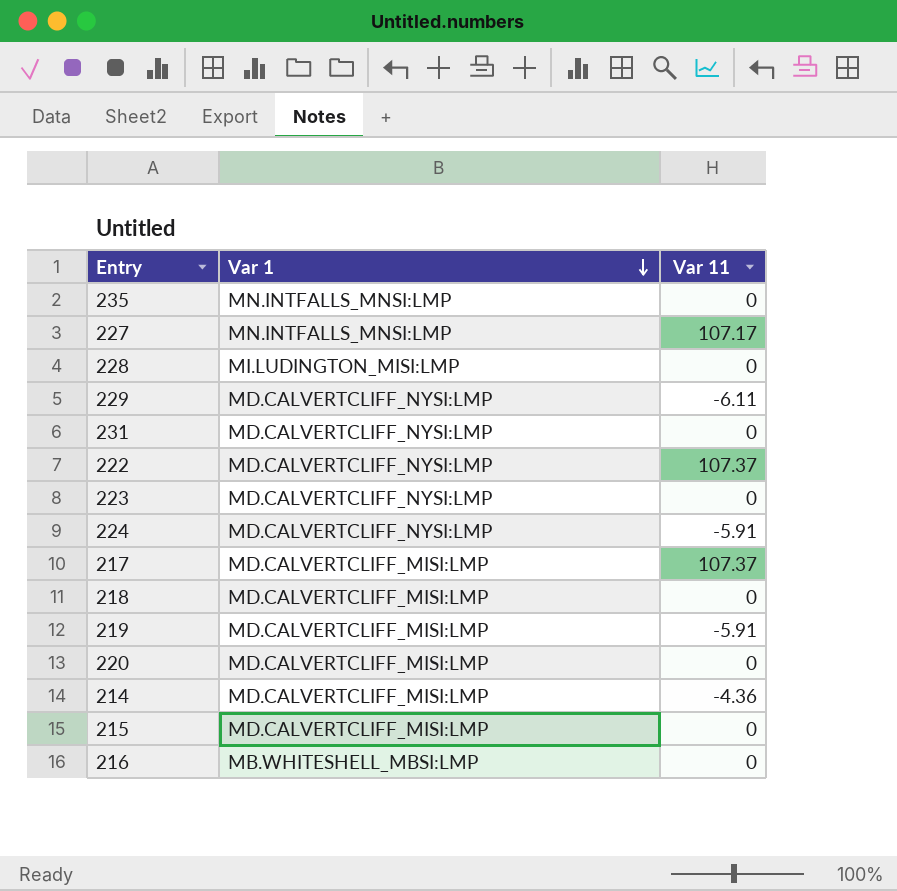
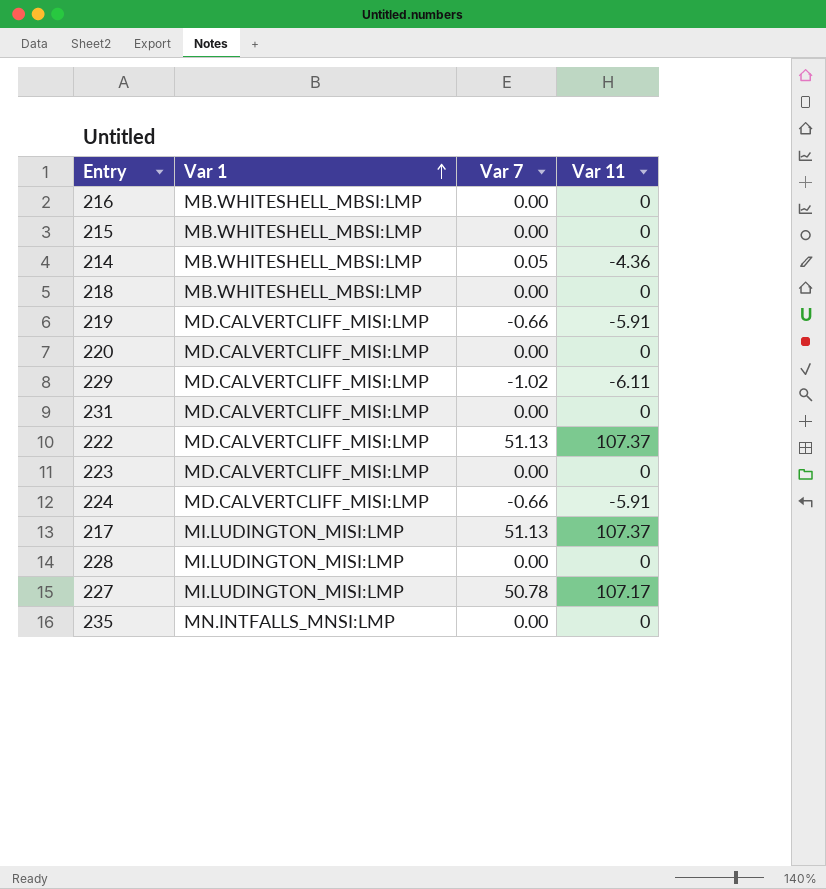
row order: Var 1 descending -> Var 1 ascending
column Var 7 | position: none -> 3
215 | Var 1: MD.CALVERTCLIFF_MISI:LMP -> MB.WHITESHELL_MBSI:LMP
214 | Var 1: MD.CALVERTCLIFF_MISI:LMP -> MB.WHITESHELL_MBSI:LMP
218 | Var 1: MD.CALVERTCLIFF_MISI:LMP -> MB.WHITESHELL_MBSI:LMP
229 | Var 1: MD.CALVERTCLIFF_NYSI:LMP -> MD.CALVERTCLIFF_MISI:LMP
231 | Var 1: MD.CALVERTCLIFF_NYSI:LMP -> MD.CALVERTCLIFF_MISI:LMP
222 | Var 1: MD.CALVERTCLIFF_NYSI:LMP -> MD.CALVERTCLIFF_MISI:LMP
223 | Var 1: MD.CALVERTCLIFF_NYSI:LMP -> MD.CALVERTCLIFF_MISI:LMP
224 | Var 1: MD.CALVERTCLIFF_NYSI:LMP -> MD.CALVERTCLIFF_MISI:LMP
217 | Var 1: MD.CALVERTCLIFF_MISI:LMP -> MI.LUDINGTON_MISI:LMP
227 | Var 1: MN.INTFALLS_MNSI:LMP -> MI.LUDINGTON_MISI:LMP

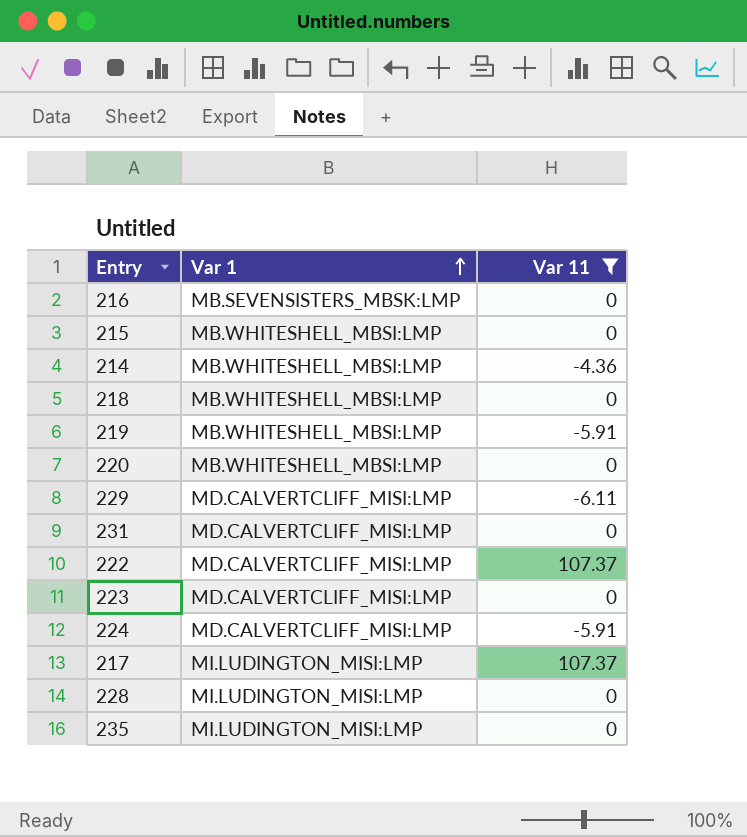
filter: none -> Var 11 != 107.17
column Var 7 | position: 3 -> none
216 | Var 1: MB.WHITESHELL_MBSI:LMP -> MB.SEVENSISTERS_MBSK:LMP
219 | Var 1: MD.CALVERTCLIFF_MISI:LMP -> MB.WHITESHELL_MBSI:LMP
220 | Var 1: MD.CALVERTCLIFF_MISI:LMP -> MB.WHITESHELL_MBSI:LMP
235 | Var 1: MN.INTFALLS_MNSI:LMP -> MI.LUDINGTON_MISI:LMP

